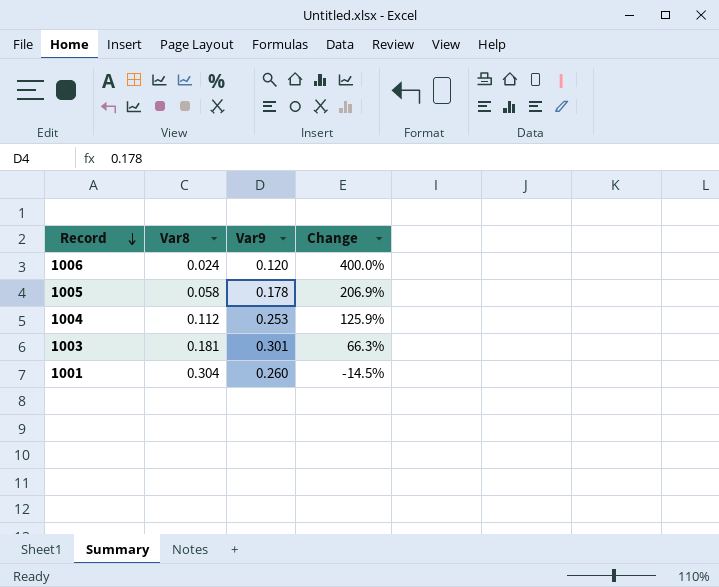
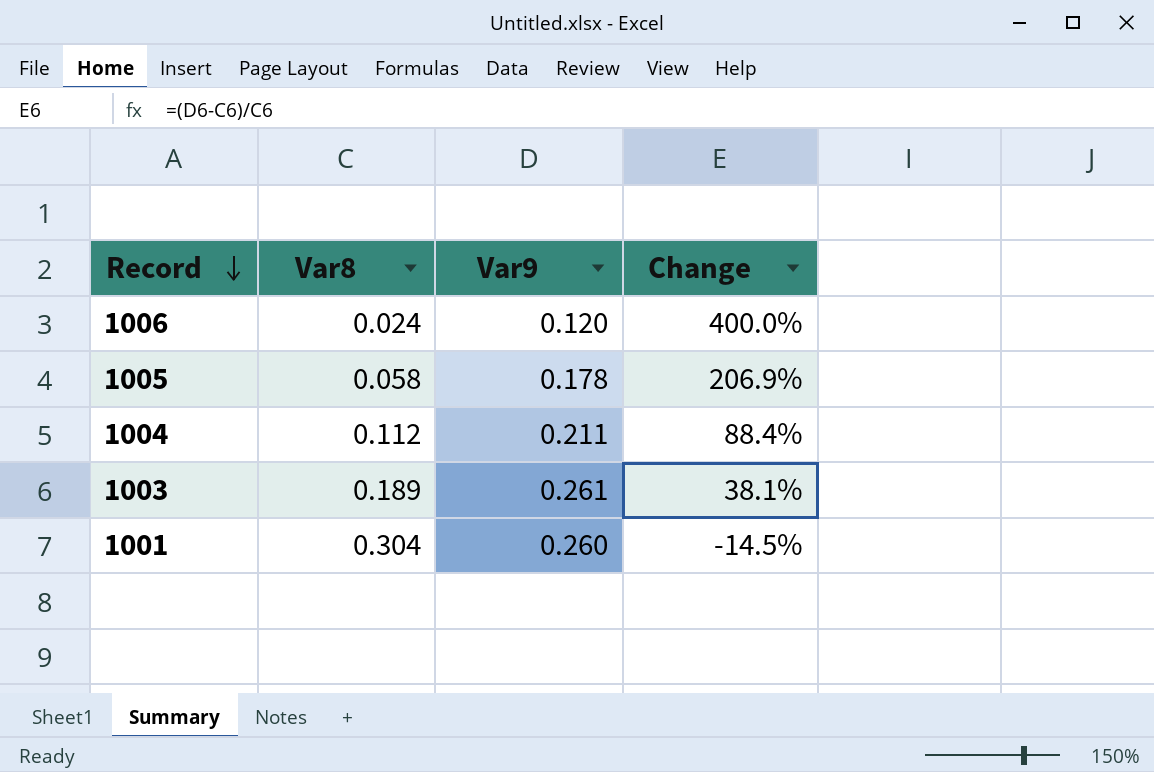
1004 | Var9: 0.253 -> 0.211
1004 | Change: 125.9% -> 88.4%
1003 | Var8: 0.181 -> 0.189
1003 | Var9: 0.301 -> 0.261
1003 | Change: 66.3% -> 38.1%

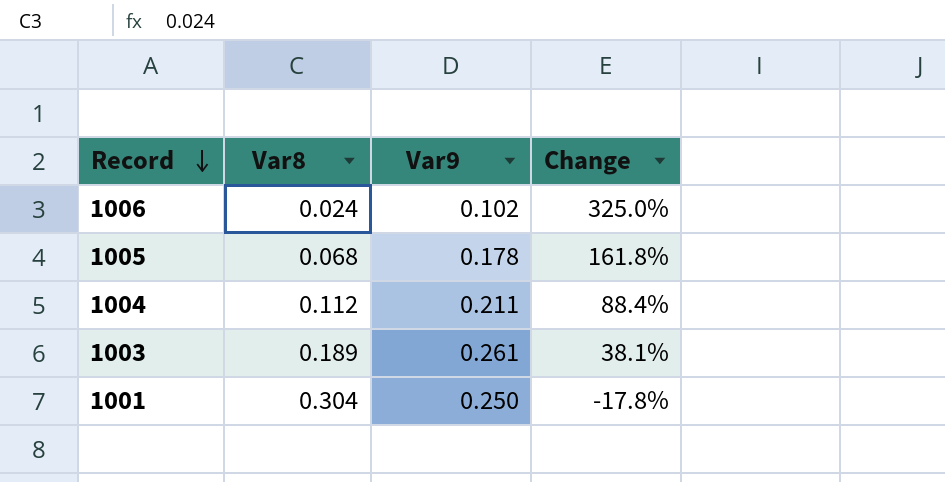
1006 | Var9: 0.120 -> 0.102
1006 | Change: 400.0% -> 325.0%
1005 | Var8: 0.058 -> 0.068
1005 | Change: 206.9% -> 161.8%
1001 | Var9: 0.260 -> 0.250
1001 | Change: -14.5% -> -17.8%

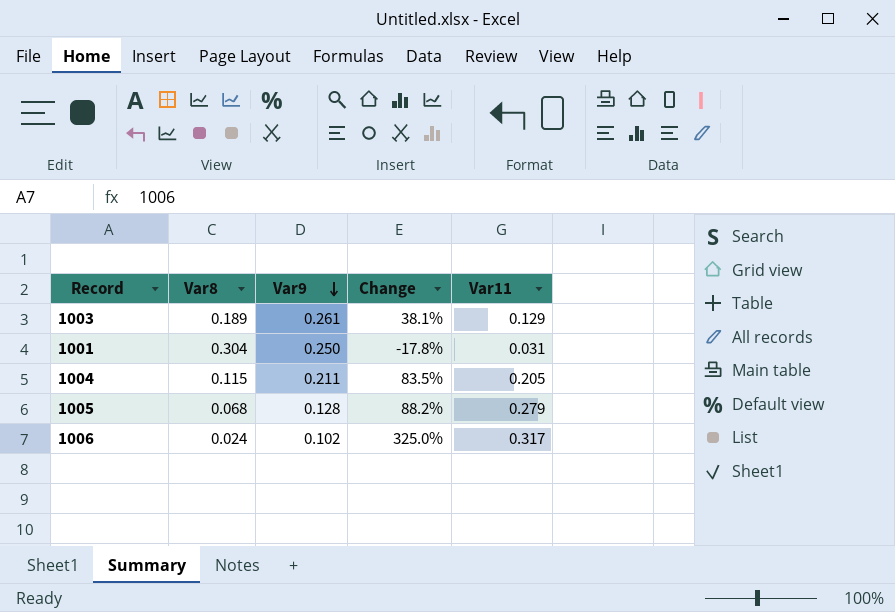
row order: Record descending -> Var9 descending
column Var11 | position: none -> 5
1004 | Var8: 0.112 -> 0.115
1004 | Change: 88.4% -> 83.5%
1005 | Var9: 0.178 -> 0.128
1005 | Change: 161.8% -> 88.2%

